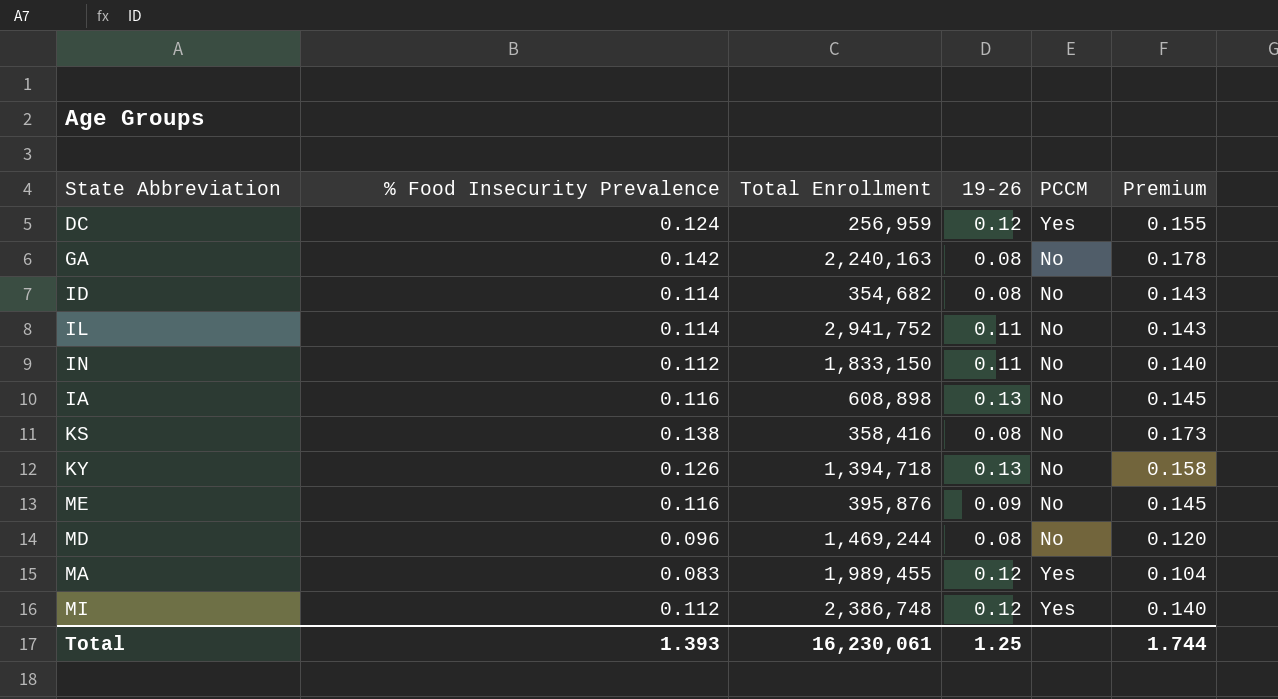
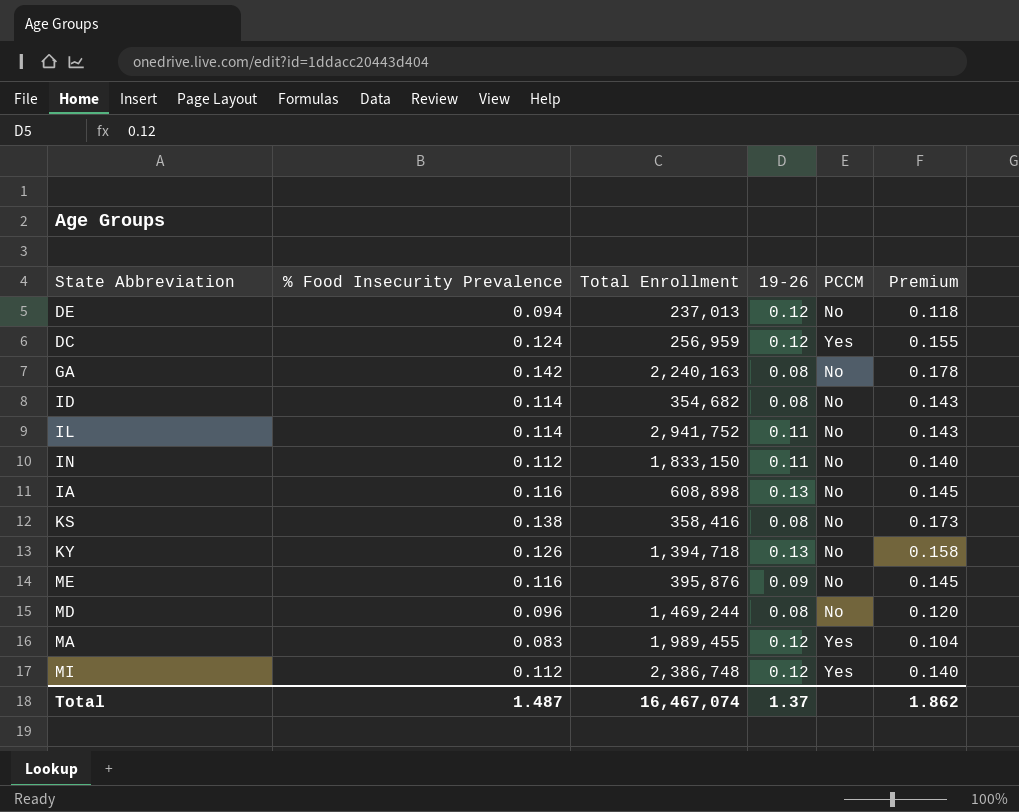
row DE: none -> 0.094 | 237,013 | 0.12 | No | 0.118
Total | % Food Insecurity Prevalence: 1.393 -> 1.487
Total | Total Enrollment: 16,230,061 -> 16,467,074
Total | 19-26: 1.25 -> 1.37
Total | Premium: 1.744 -> 1.862

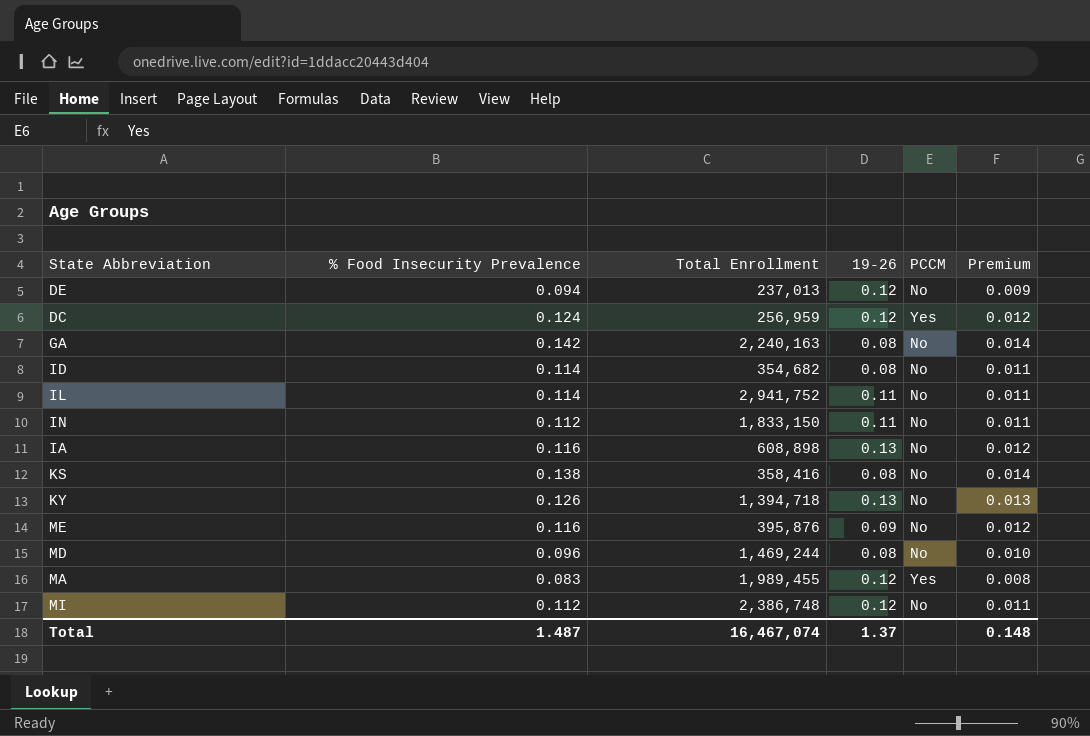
column Premium | formula: [% Food Insecurity Prevalence] * 1.25 -> [% Food Insecurity Prevalence] * 0.1
MI | PCCM: Yes -> No
Total | Premium: 1.862 -> 0.148

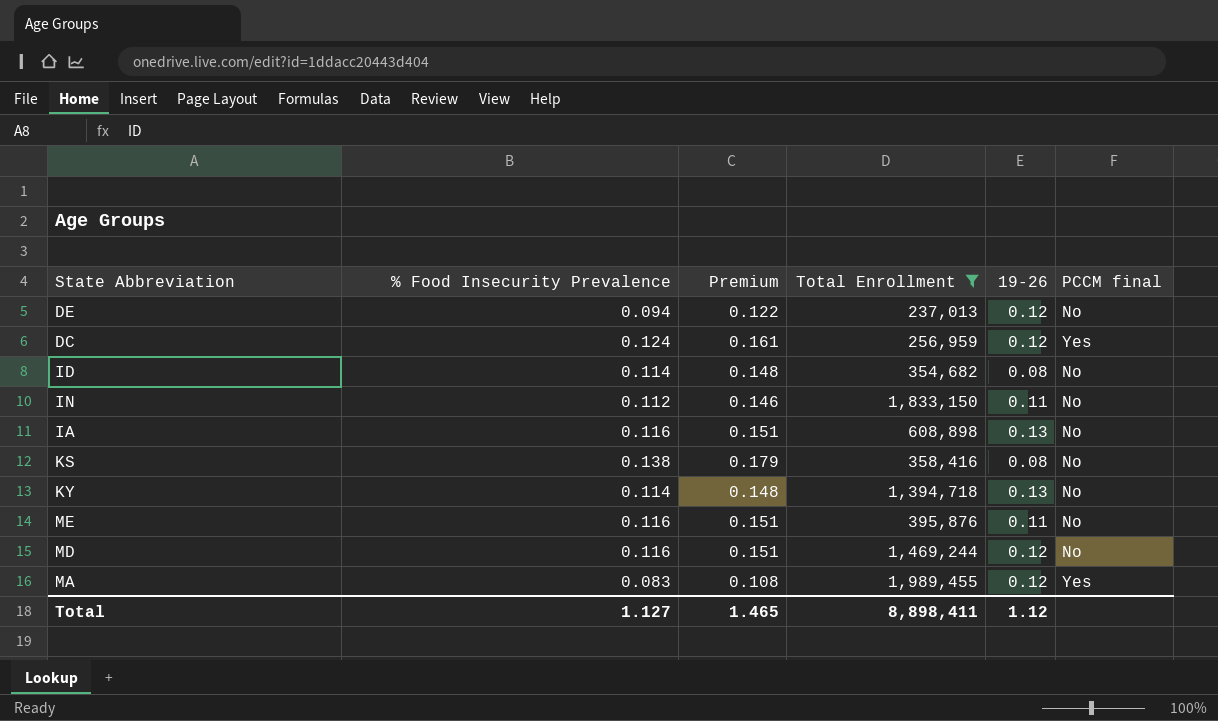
filter: none -> Total Enrollment <= 1,989,455
column Premium | formula: [% Food Insecurity Prevalence] * 0.1 -> [% Food Insecurity Prevalence] * 1.3
column Premium | position: 6 -> 3
column name: PCCM -> PCCM final
KY | % Food Insecurity Prevalence: 0.126 -> 0.114
ME | 19-26: 0.09 -> 0.11
MD | % Food Insecurity Prevalence: 0.096 -> 0.116
MD | 19-26: 0.08 -> 0.12
Total | % Food Insecurity Prevalence: 1.487 -> 1.127
Total | Premium: 0.148 -> 1.465
Total | Total Enrollment: 16,467,074 -> 8,898,411
Total | 19-26: 1.37 -> 1.12

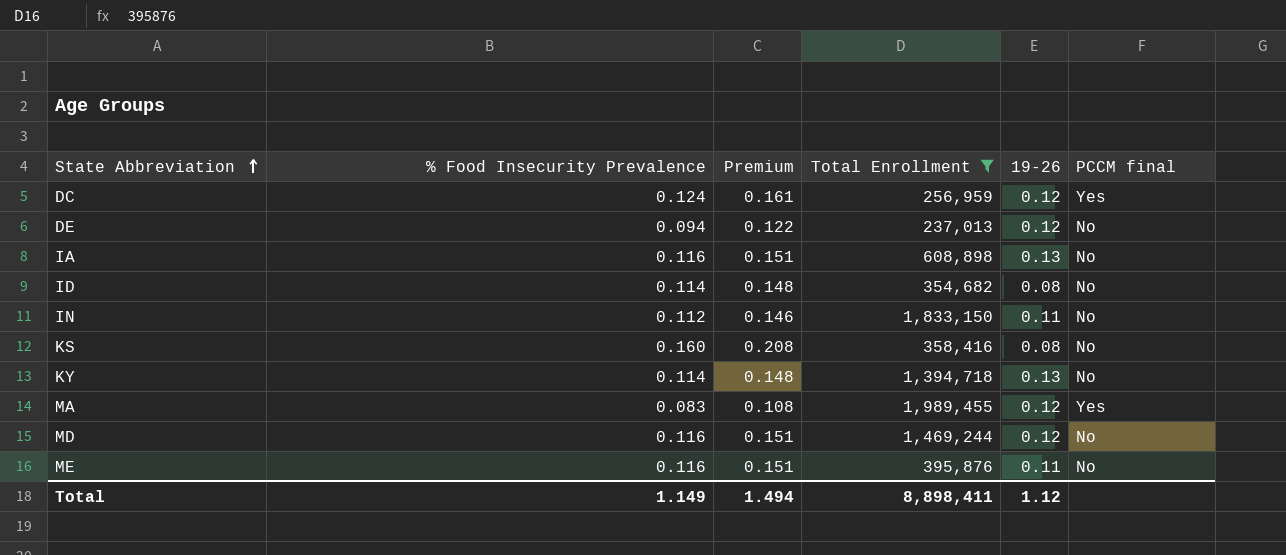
row order: none -> State Abbreviation ascending
KS | % Food Insecurity Prevalence: 0.138 -> 0.160
KS | Premium: 0.179 -> 0.208
Total | % Food Insecurity Prevalence: 1.127 -> 1.149
Total | Premium: 1.465 -> 1.494

